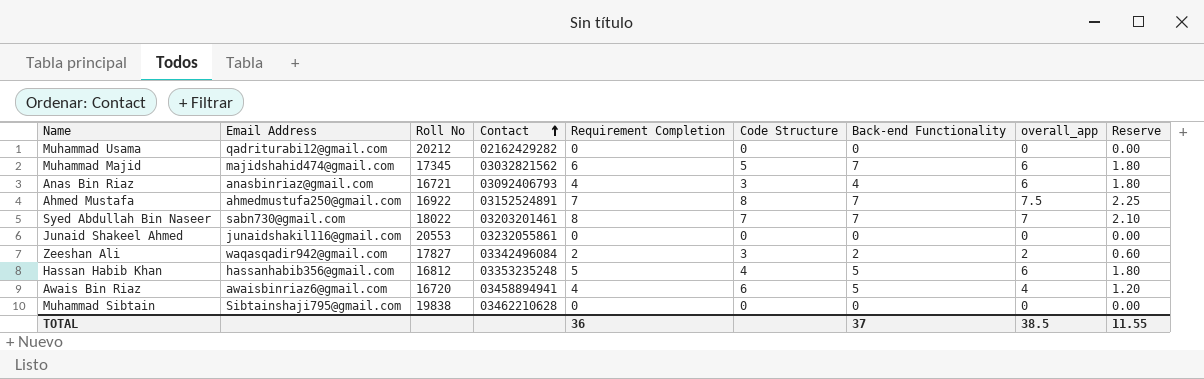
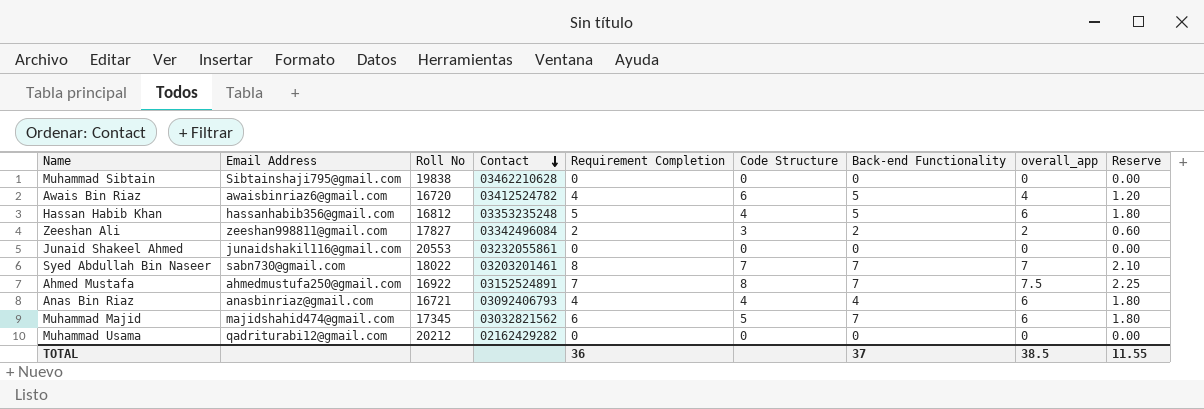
row order: Contact ascending -> Contact descending
Awais Bin Riaz | Contact: 03458894941 -> 03412524782
Zeeshan Ali | Email Address: waqasqadir942@gmail.com -> zeeshan998811@gmail.com
Anas Bin Riaz | Code Structure: 3 -> 4

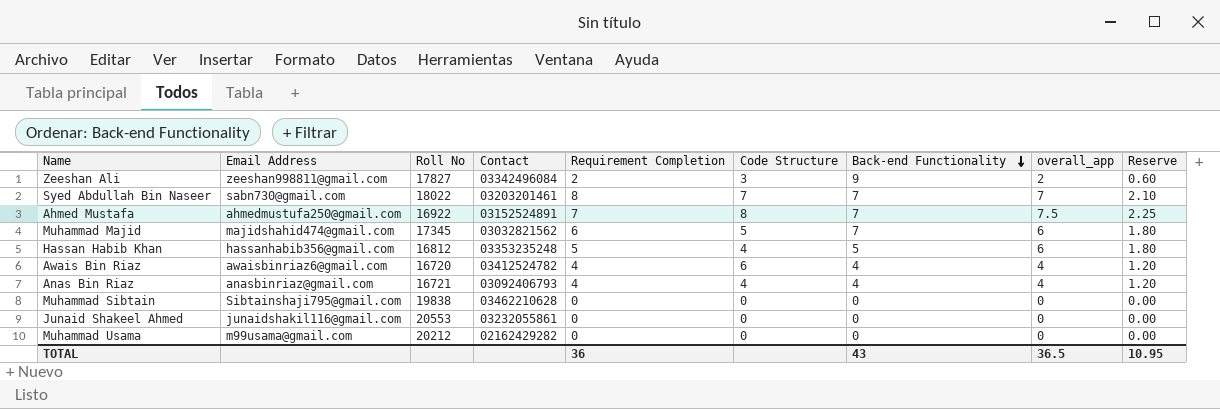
row order: Contact descending -> Back-end Functionality descending
Zeeshan Ali | Back-end Functionality: 2 -> 9
Awais Bin Riaz | Back-end Functionality: 5 -> 4
Anas Bin Riaz | overall_app: 6 -> 4
Anas Bin Riaz | Reserve: 1.80 -> 1.20
Muhammad Usama | Email Address: qadriturabi12@gmail.com -> m99usama@gmail.com
TOTAL | Back-end Functionality: 37 -> 43
TOTAL | overall_app: 38.5 -> 36.5
TOTAL | Reserve: 11.55 -> 10.95

